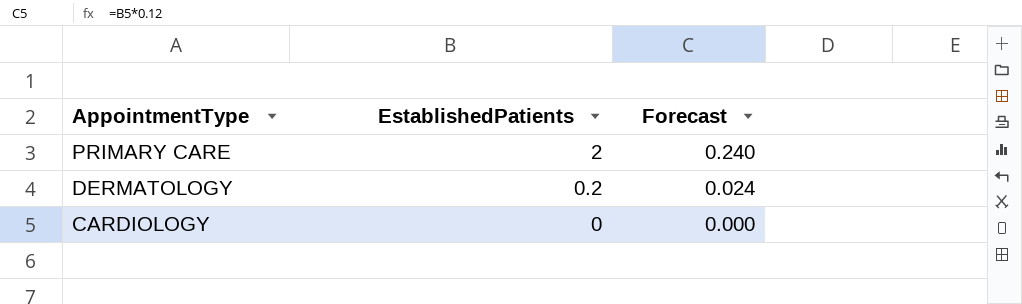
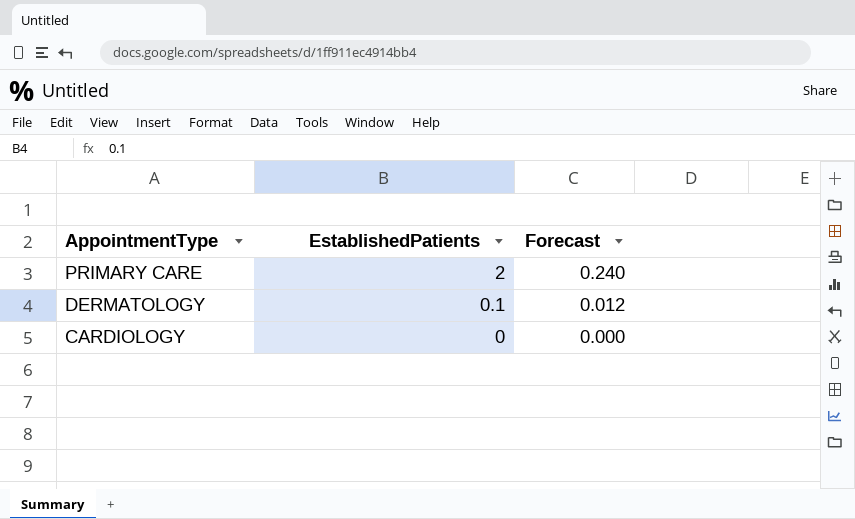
DERMATOLOGY | EstablishedPatients: 0.2 -> 0.1
DERMATOLOGY | Forecast: 0.024 -> 0.012

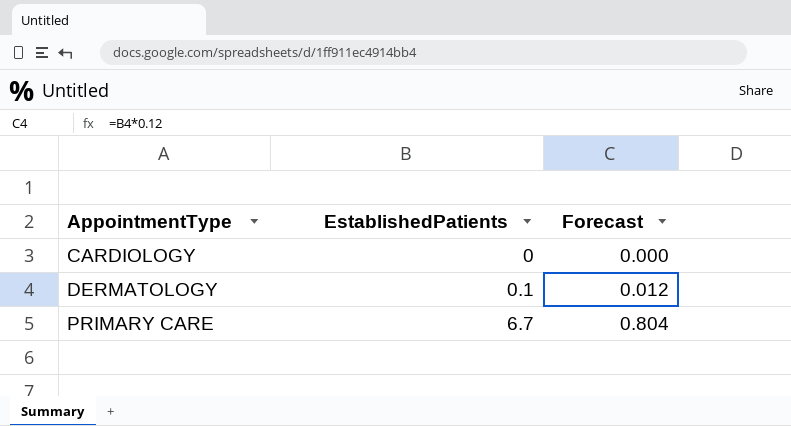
row order: AppointmentType descending -> AppointmentType ascending
PRIMARY CARE | EstablishedPatients: 2 -> 6.7
PRIMARY CARE | Forecast: 0.240 -> 0.804

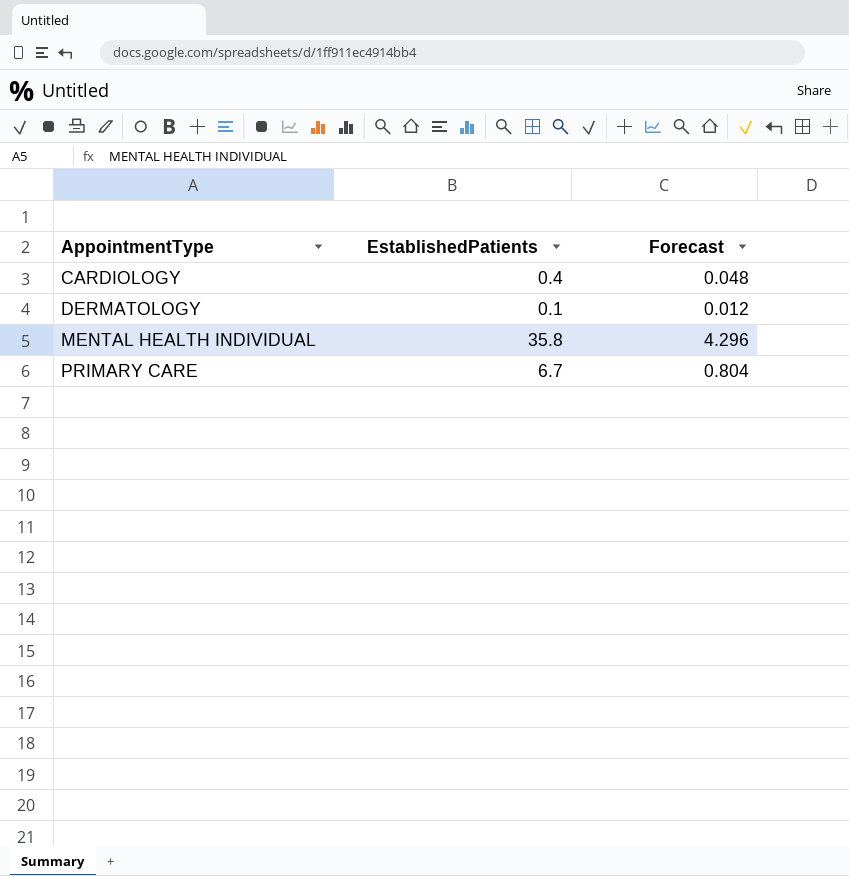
CARDIOLOGY | EstablishedPatients: 0 -> 0.4
CARDIOLOGY | Forecast: 0.000 -> 0.048
row MENTAL HEALTH INDIVIDUAL: none -> 35.8 | 4.296

